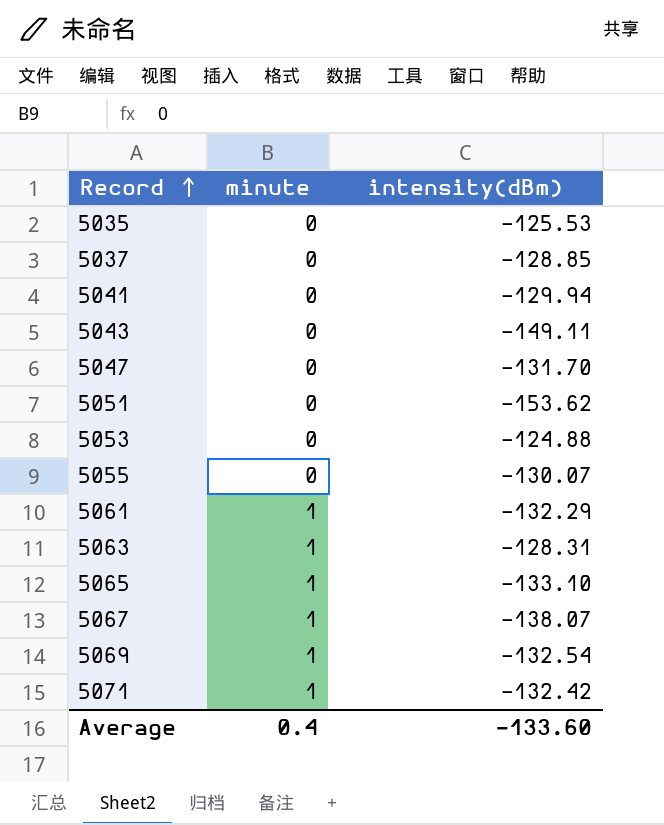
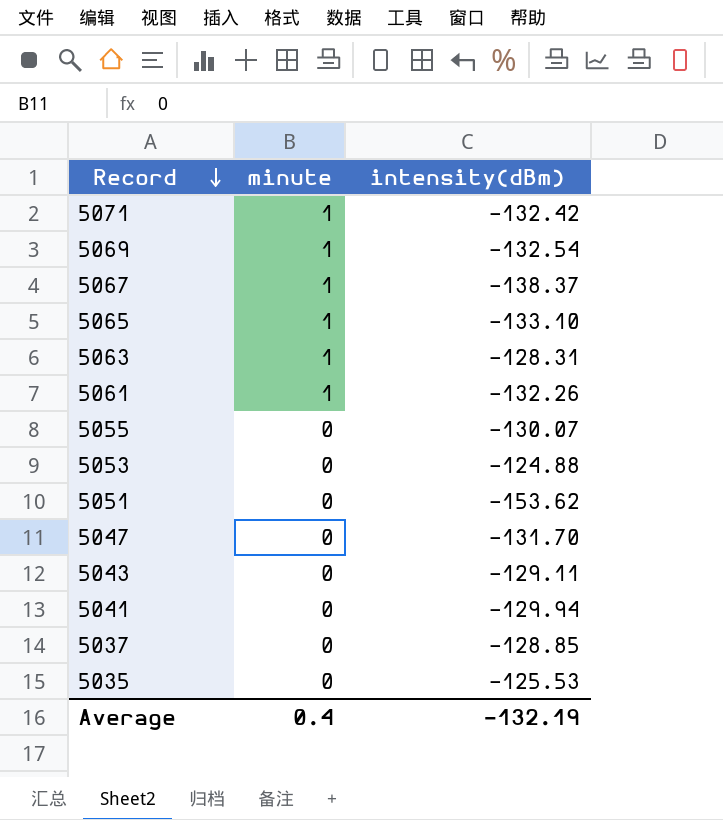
row order: Record ascending -> Record descending
5067 | intensity(dBm): -138.07 -> -138.37
5061 | intensity(dBm): -132.29 -> -132.26
5043 | intensity(dBm): -149.11 -> -129.11
Average | intensity(dBm): -133.60 -> -132.19

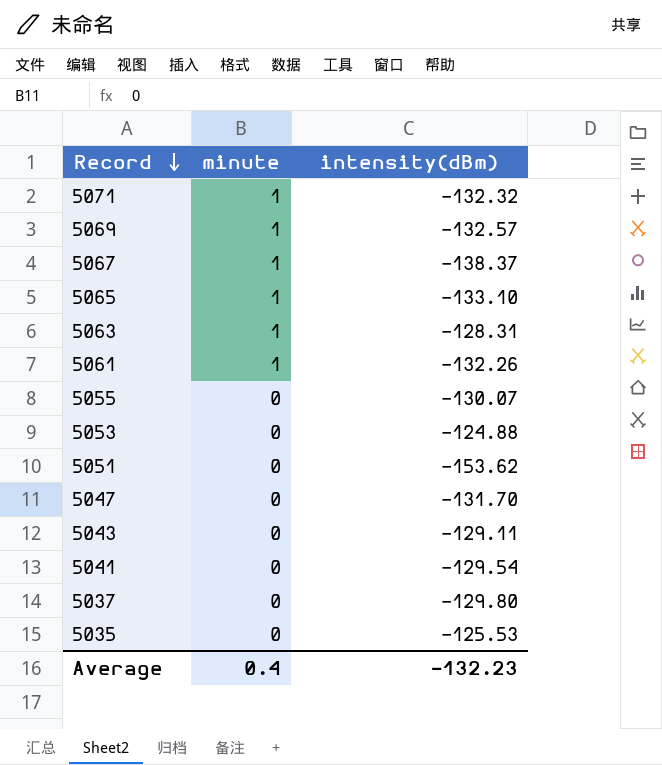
5071 | intensity(dBm): -132.42 -> -132.32
5069 | intensity(dBm): -132.54 -> -132.57
5041 | intensity(dBm): -129.94 -> -129.54
5037 | intensity(dBm): -128.85 -> -129.80
Average | intensity(dBm): -132.19 -> -132.23

